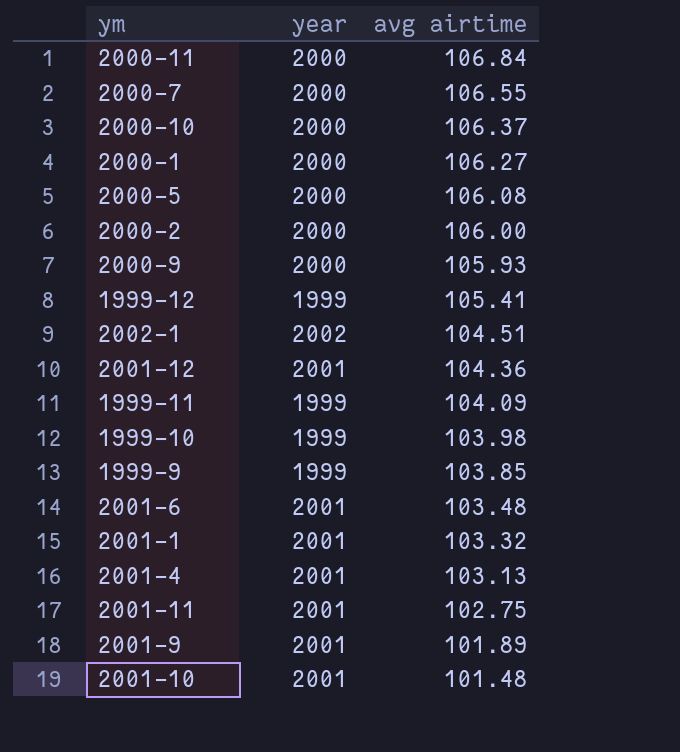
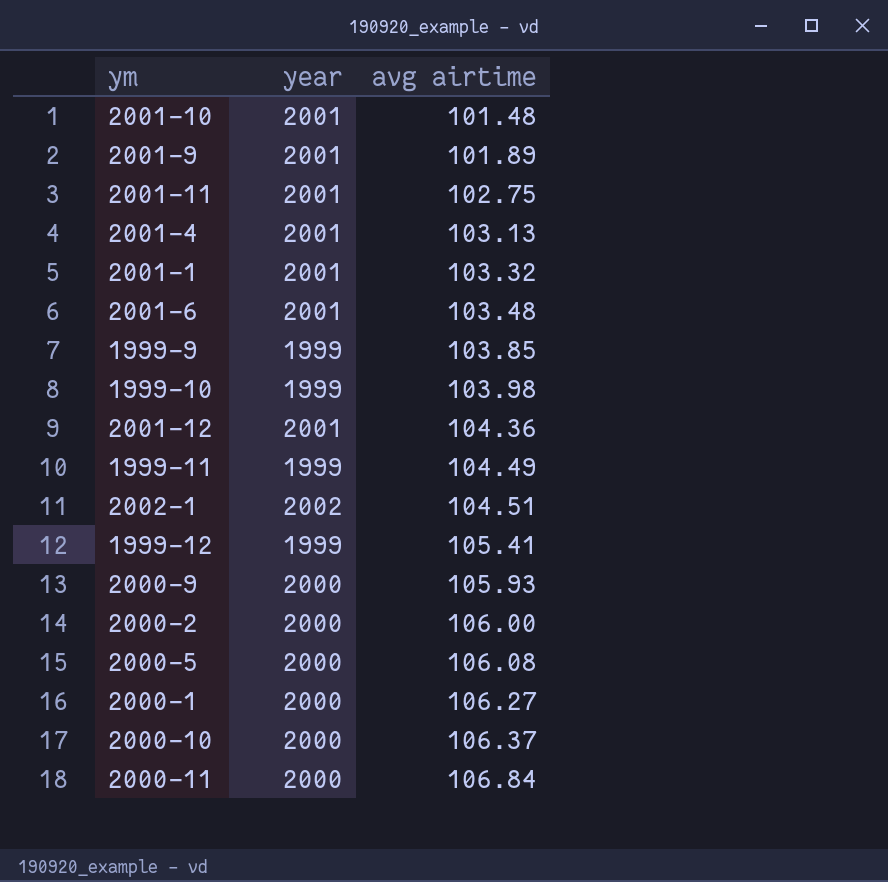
row order: avg airtime descending -> avg airtime ascending
row 2000-7: 2000 | 106.55 -> none
1999-11 | avg airtime: 104.09 -> 104.49

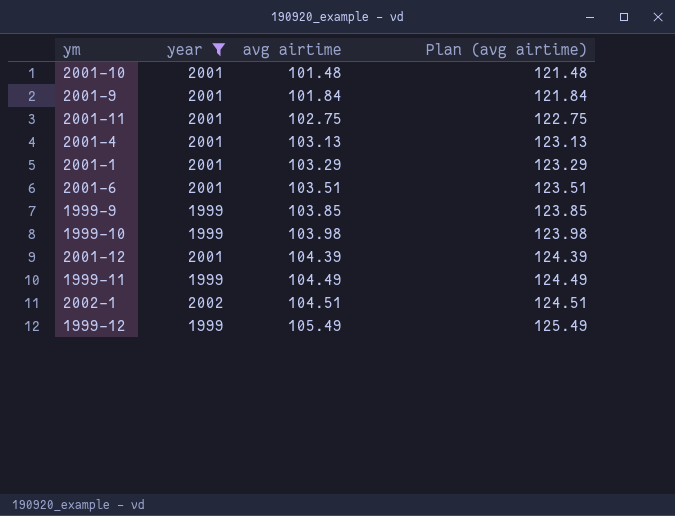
filter: none -> year != 2000
column Plan (avg airtime) | formula: none -> [avg airtime] + 20
2001-9 | avg airtime: 101.89 -> 101.84
2001-1 | avg airtime: 103.32 -> 103.29
2001-6 | avg airtime: 103.48 -> 103.51
2001-12 | avg airtime: 104.36 -> 104.39
1999-12 | avg airtime: 105.41 -> 105.49

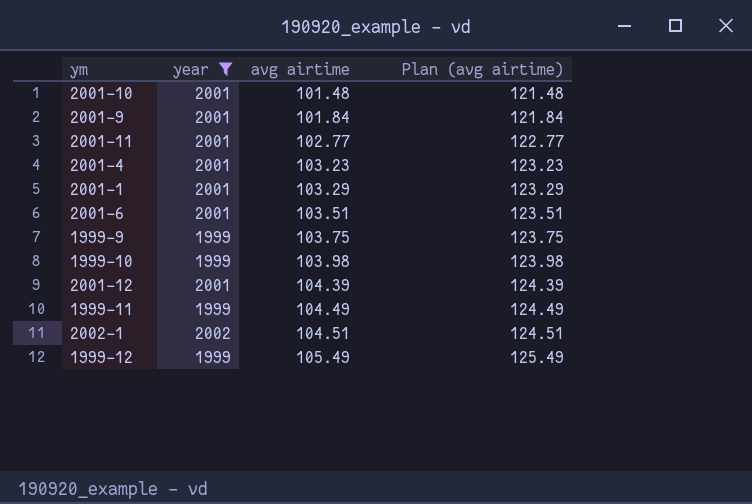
2001-11 | avg airtime: 102.75 -> 102.77
2001-11 | Plan (avg airtime): 122.75 -> 122.77
2001-4 | avg airtime: 103.13 -> 103.23
2001-4 | Plan (avg airtime): 123.13 -> 123.23
1999-9 | avg airtime: 103.85 -> 103.75
1999-9 | Plan (avg airtime): 123.85 -> 123.75

